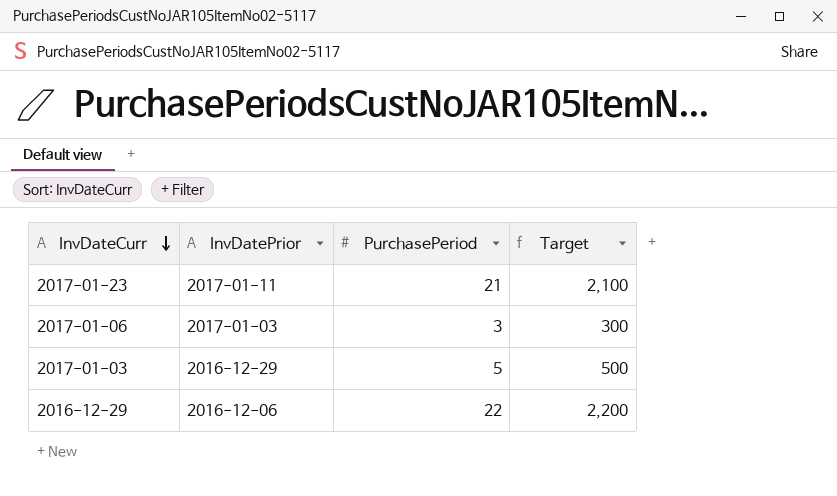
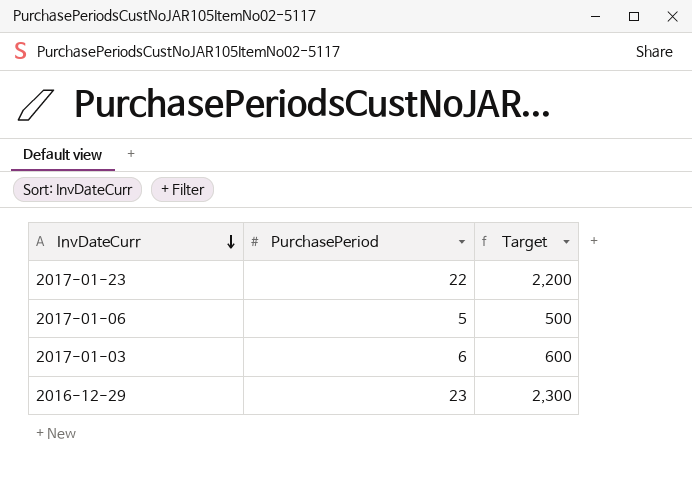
column InvDatePrior | position: 2 -> none
2017-01-23 | PurchasePeriod: 21 -> 22
2017-01-23 | Target: 2,100 -> 2,200
2017-01-06 | PurchasePeriod: 3 -> 5
2017-01-06 | Target: 300 -> 500
2017-01-03 | PurchasePeriod: 5 -> 6
2017-01-03 | Target: 500 -> 600
2016-12-29 | PurchasePeriod: 22 -> 23
2016-12-29 | Target: 2,200 -> 2,300

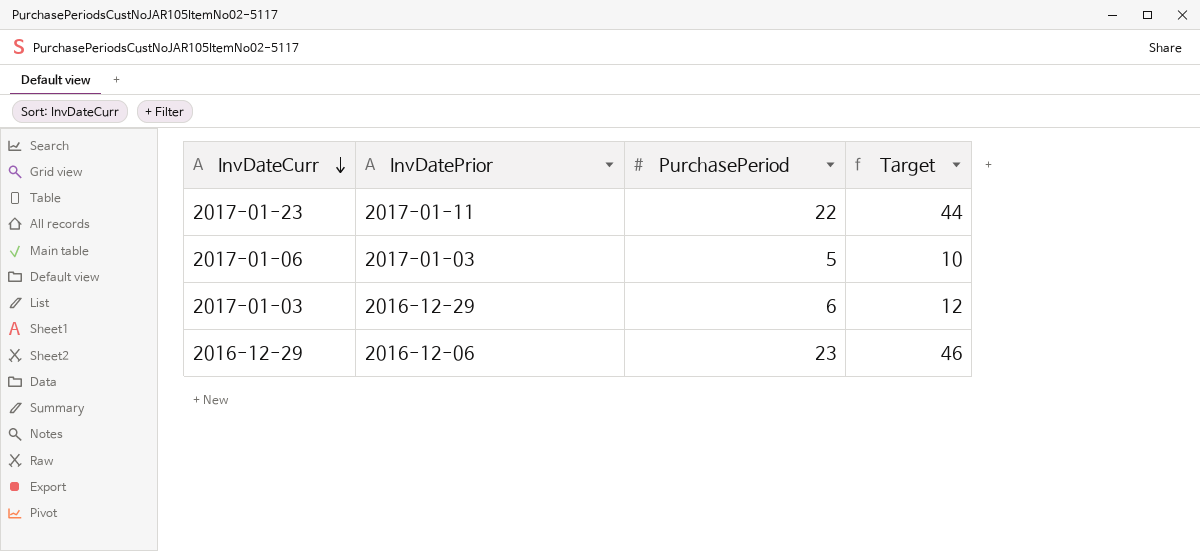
column InvDatePrior | position: none -> 2
column Target | formula: [PurchasePeriod] * 100 -> [PurchasePeriod] * 2

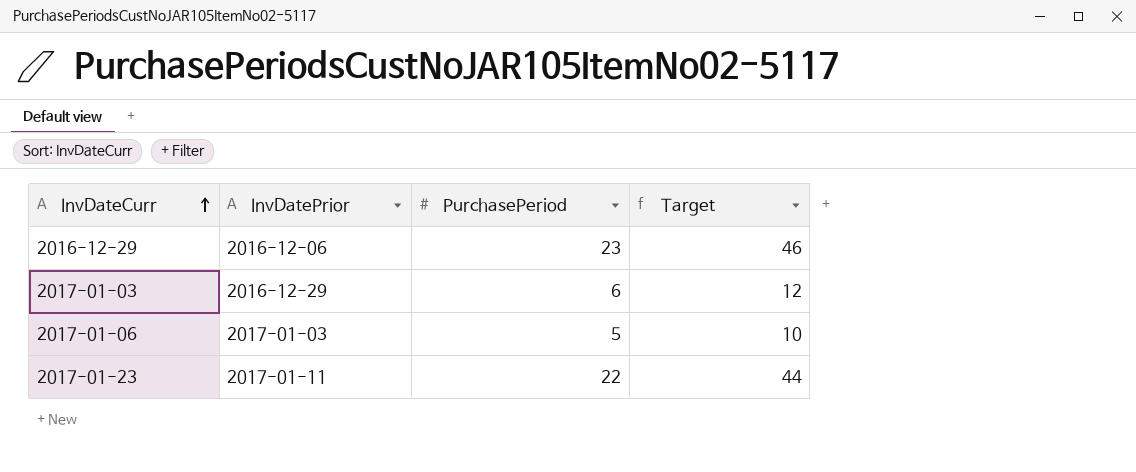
row order: InvDateCurr descending -> InvDateCurr ascending

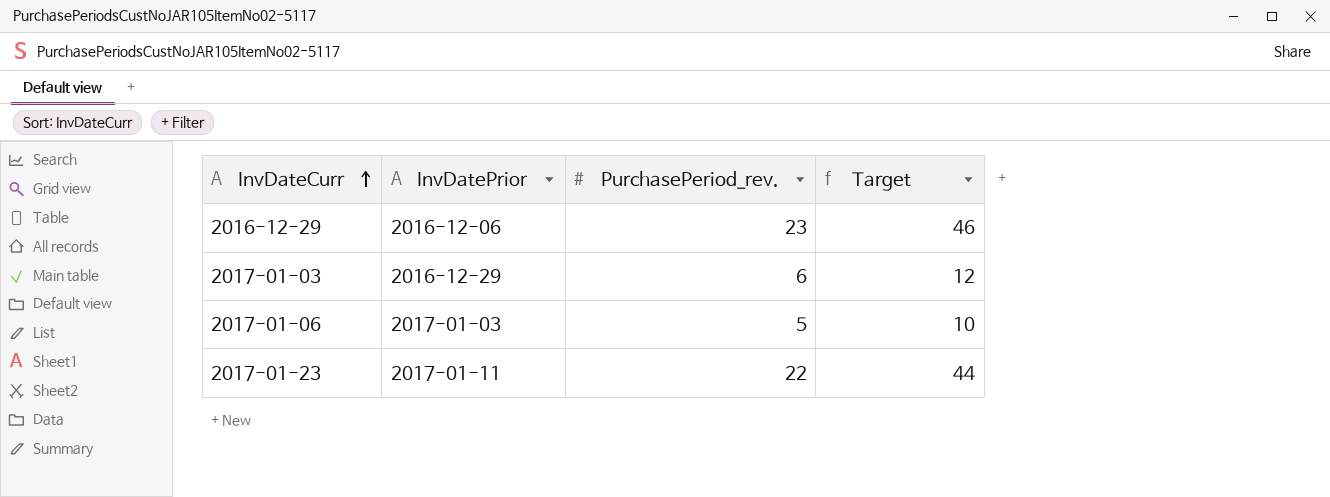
column name: PurchasePeriod -> PurchasePeriod_rev.

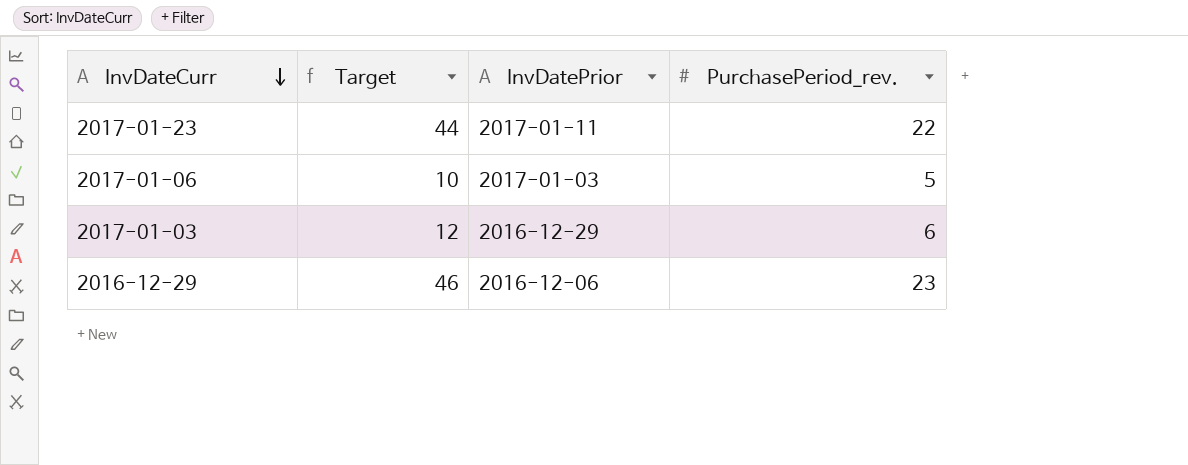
row order: InvDateCurr ascending -> InvDateCurr descending
column Target | position: 4 -> 2

